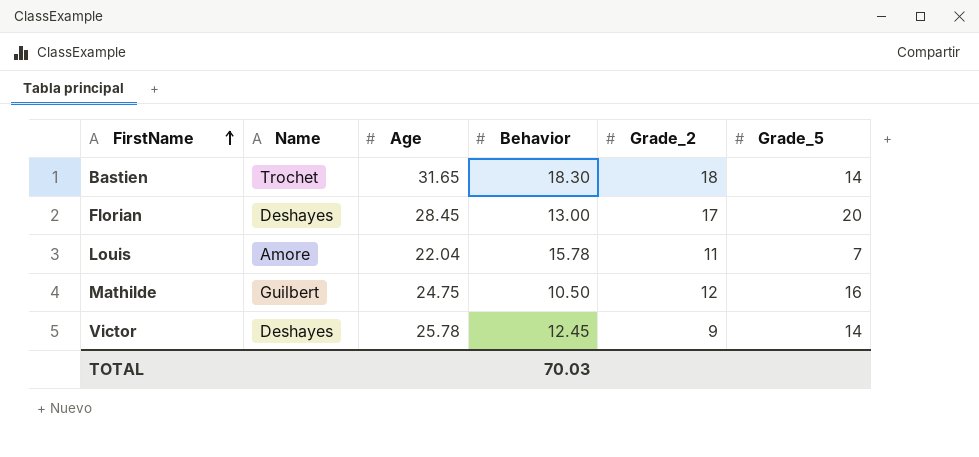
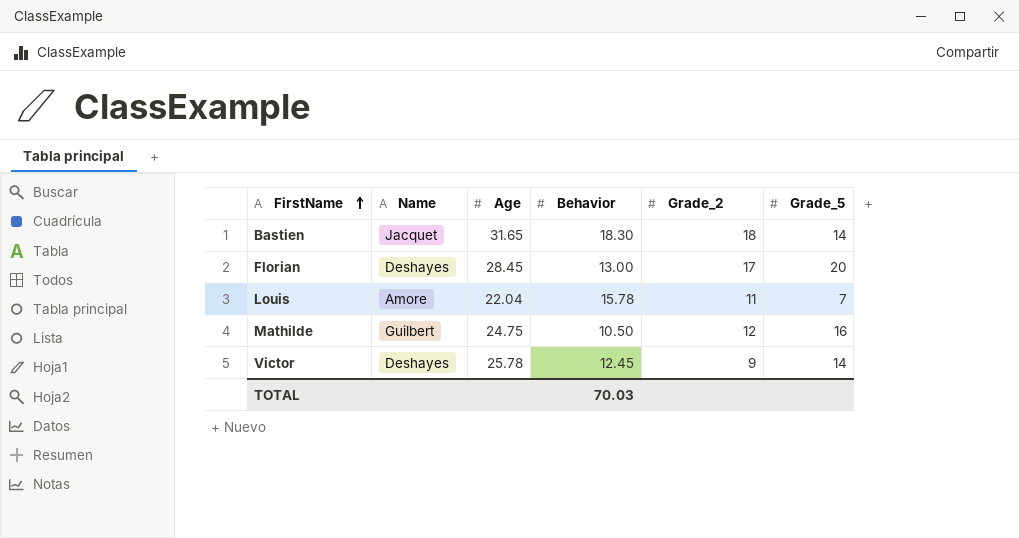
Bastien | Name: Trochet -> Jacquet

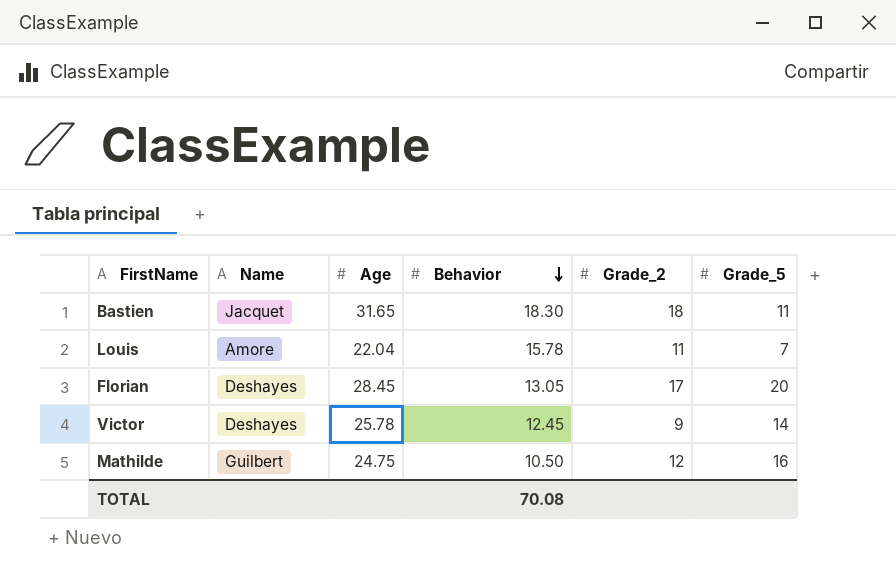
row order: FirstName ascending -> Behavior descending
Bastien | Grade_5: 14 -> 11
Florian | Behavior: 13.00 -> 13.05
TOTAL | Behavior: 70.03 -> 70.08

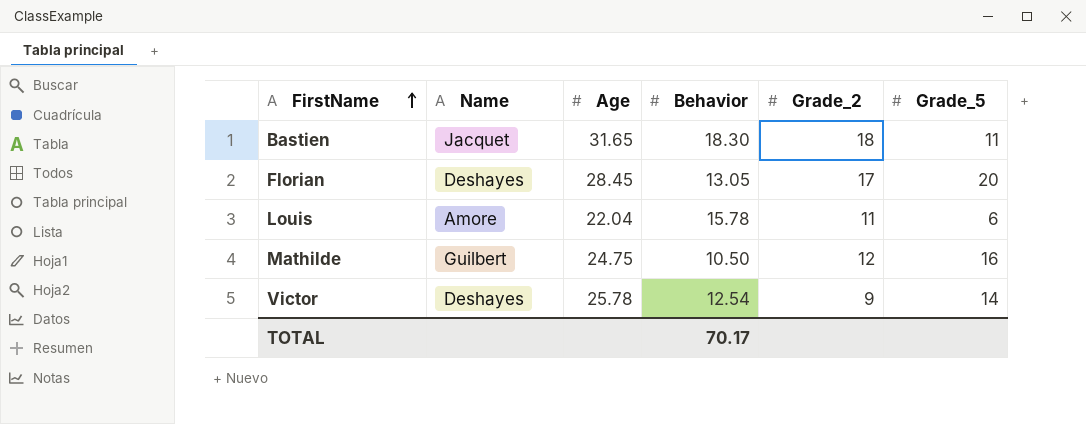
row order: Behavior descending -> FirstName ascending
Louis | Grade_5: 7 -> 6
Victor | Behavior: 12.45 -> 12.54
TOTAL | Behavior: 70.08 -> 70.17

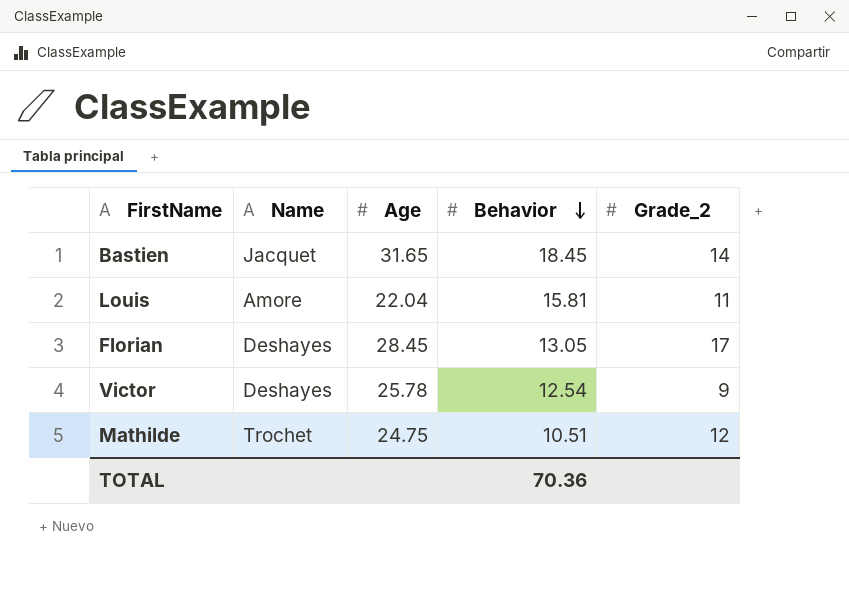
row order: FirstName ascending -> Behavior descending
column Grade_5 | position: 6 -> none
Bastien | Behavior: 18.30 -> 18.45
Bastien | Grade_2: 18 -> 14
Louis | Behavior: 15.78 -> 15.81
Mathilde | Name: Guilbert -> Trochet
Mathilde | Behavior: 10.50 -> 10.51
TOTAL | Behavior: 70.17 -> 70.36

